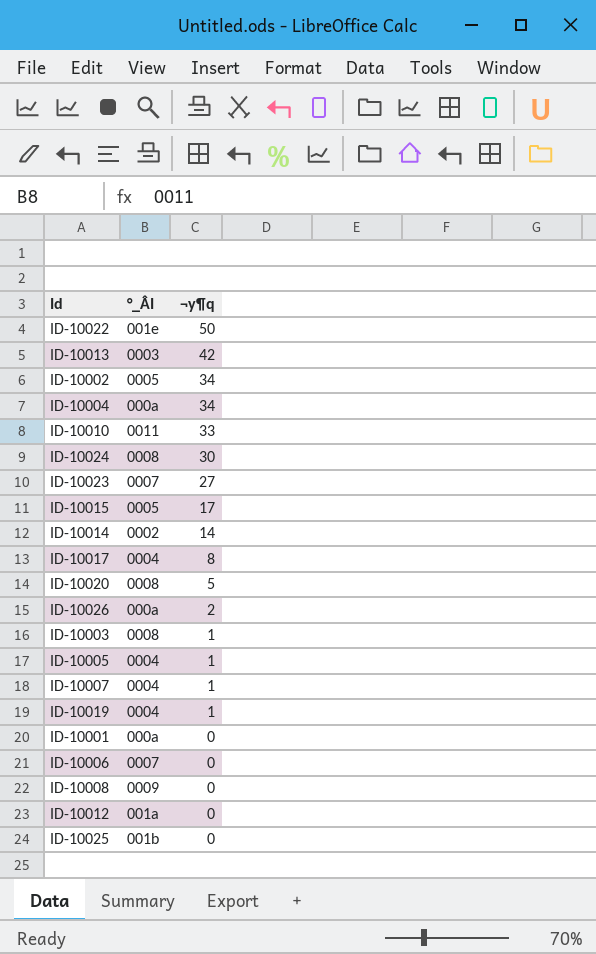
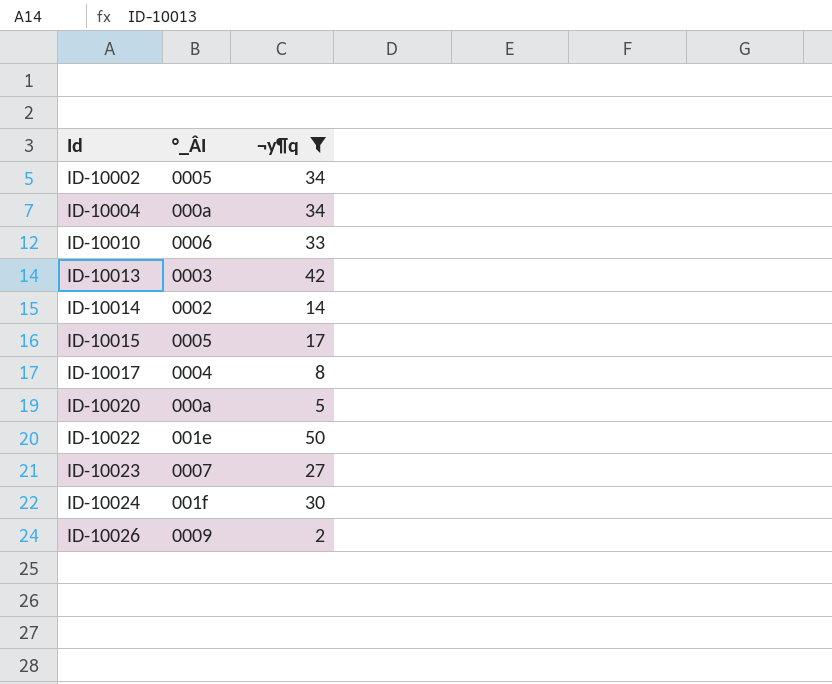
filter: none -> ¬y¶q >= 2
row order: ¬y¶q descending -> Id ascending
ID-10010 | °_ÂI: 0011 -> 0006
ID-10020 | °_ÂI: 0008 -> 000a
ID-10024 | °_ÂI: 0008 -> 001f
ID-10026 | °_ÂI: 000a -> 0009

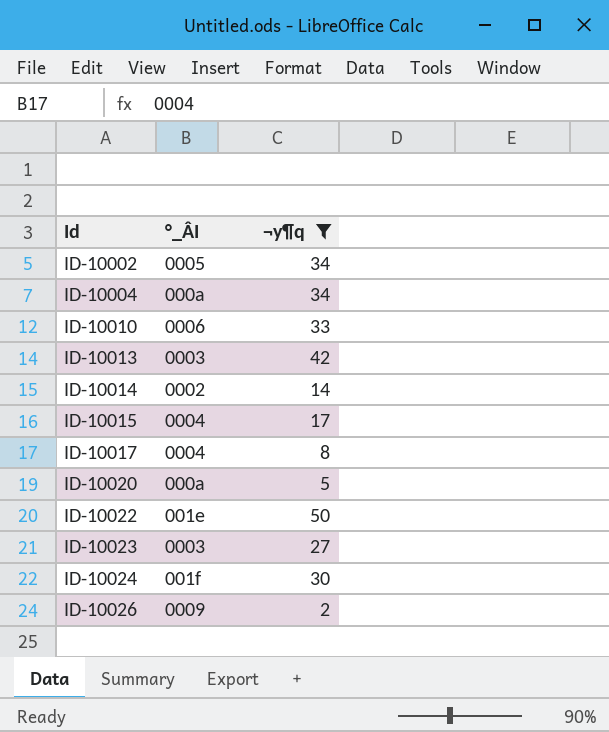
ID-10015 | °_ÂI: 0005 -> 0004
ID-10023 | °_ÂI: 0007 -> 0003

